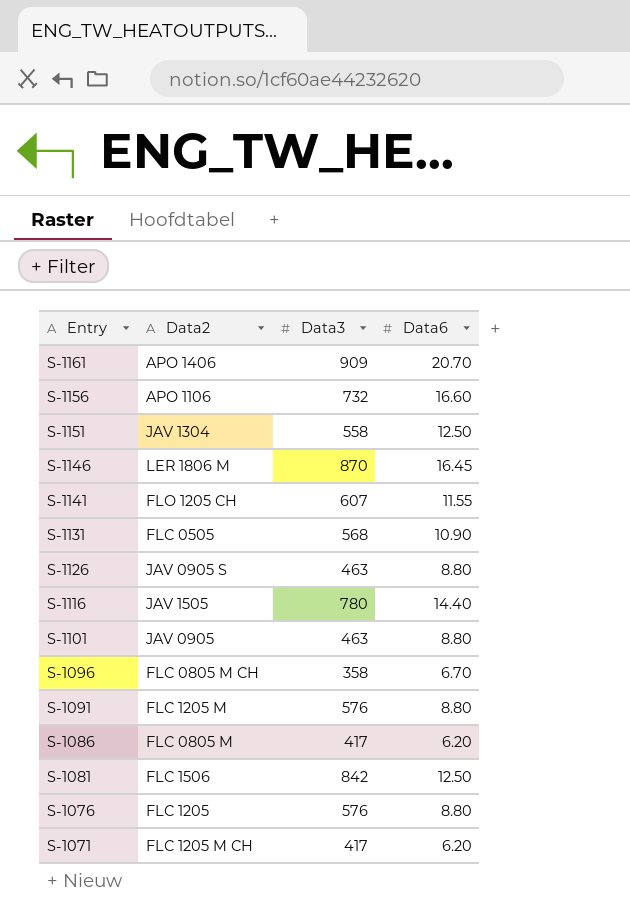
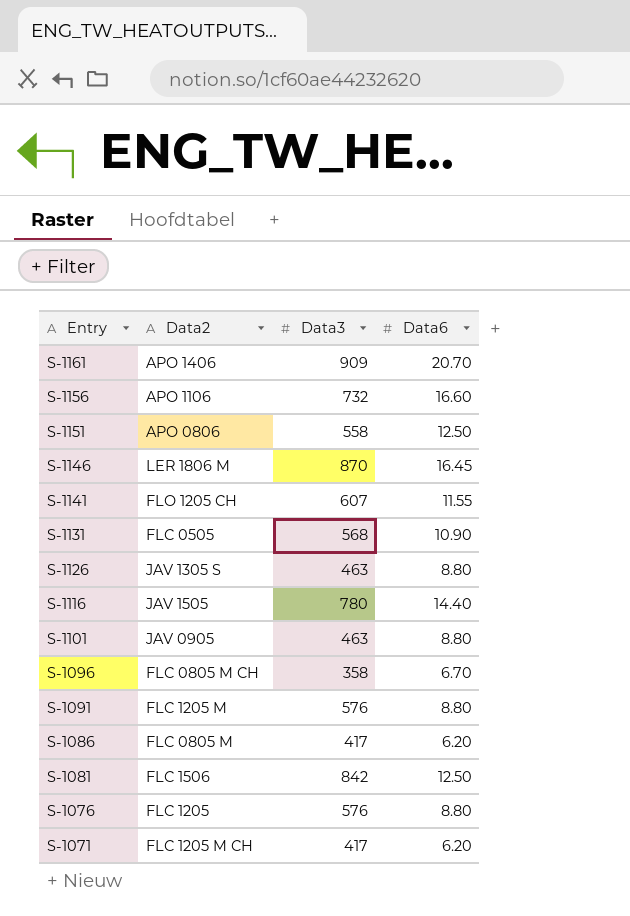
S-1151 | Data2: JAV 1304 -> APO 0806
S-1126 | Data2: JAV 0905 S -> JAV 1305 S

